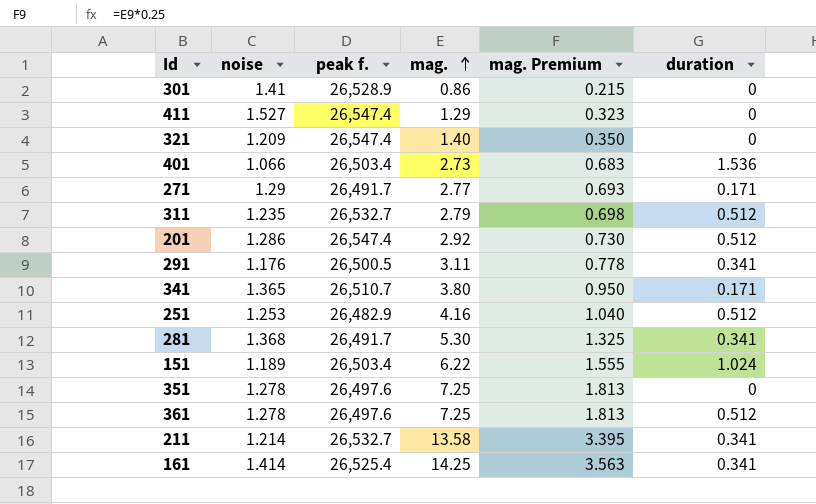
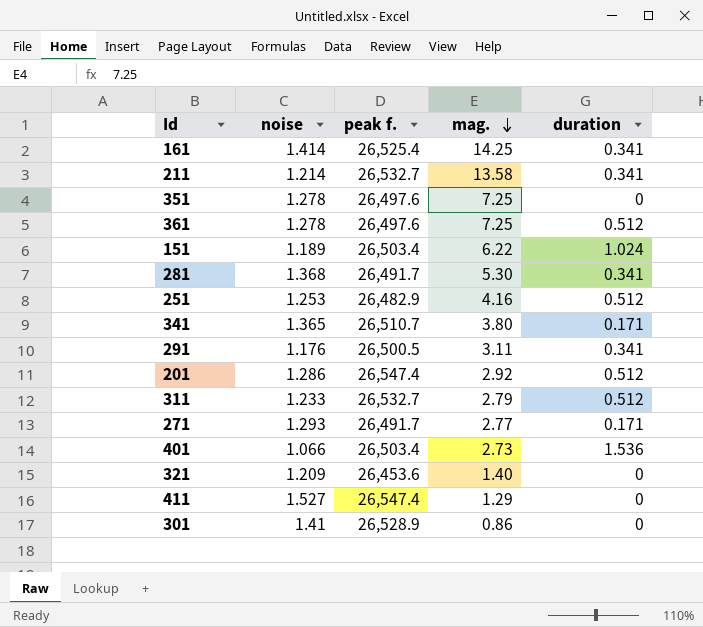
row order: mag. ascending -> mag. descending
column mag. Premium | formula: [mag.] * 0.25 -> none
311 | noise: 1.235 -> 1.233
271 | noise: 1.29 -> 1.293
321 | peak f.: 26,547.4 -> 26,453.6

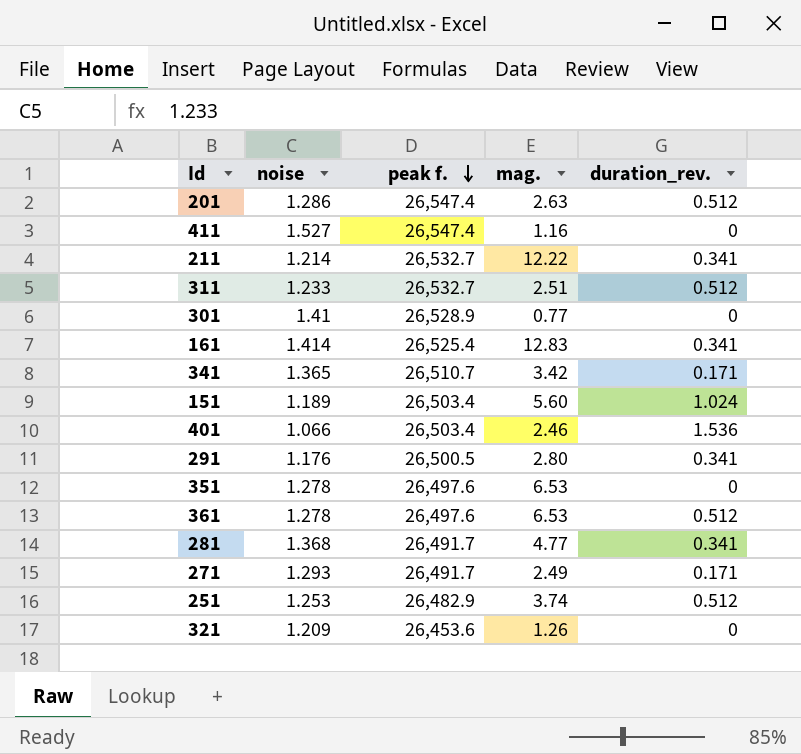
row order: mag. descending -> peak f. descending
column name: duration -> duration_rev.
201 | mag.: 2.92 -> 2.63
411 | mag.: 1.29 -> 1.16
211 | mag.: 13.58 -> 12.22
311 | mag.: 2.79 -> 2.51
301 | mag.: 0.86 -> 0.77
161 | mag.: 14.25 -> 12.83
341 | mag.: 3.80 -> 3.42
151 | mag.: 6.22 -> 5.60
401 | mag.: 2.73 -> 2.46
291 | mag.: 3.11 -> 2.80
351 | mag.: 7.25 -> 6.53
361 | mag.: 7.25 -> 6.53
281 | mag.: 5.30 -> 4.77
271 | mag.: 2.77 -> 2.49
251 | mag.: 4.16 -> 3.74
321 | mag.: 1.40 -> 1.26

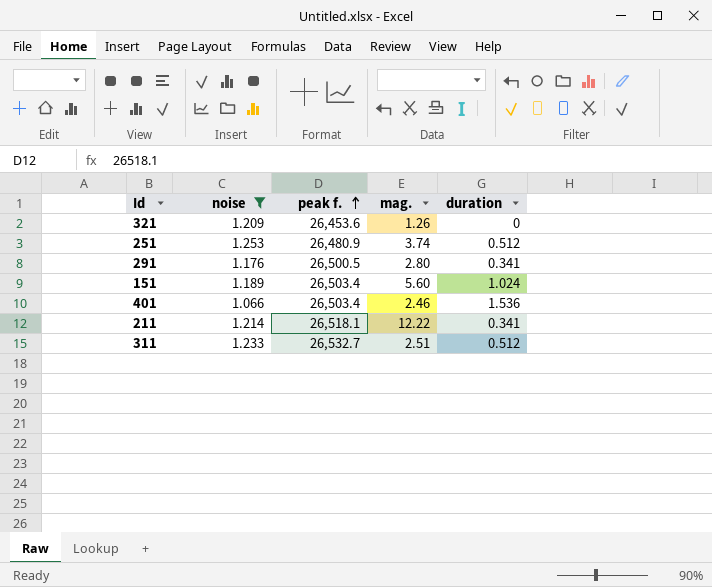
filter: none -> noise <= 1.253
row order: peak f. descending -> peak f. ascending
column name: duration_rev. -> duration
251 | peak f.: 26,482.9 -> 26,480.9
211 | peak f.: 26,532.7 -> 26,518.1

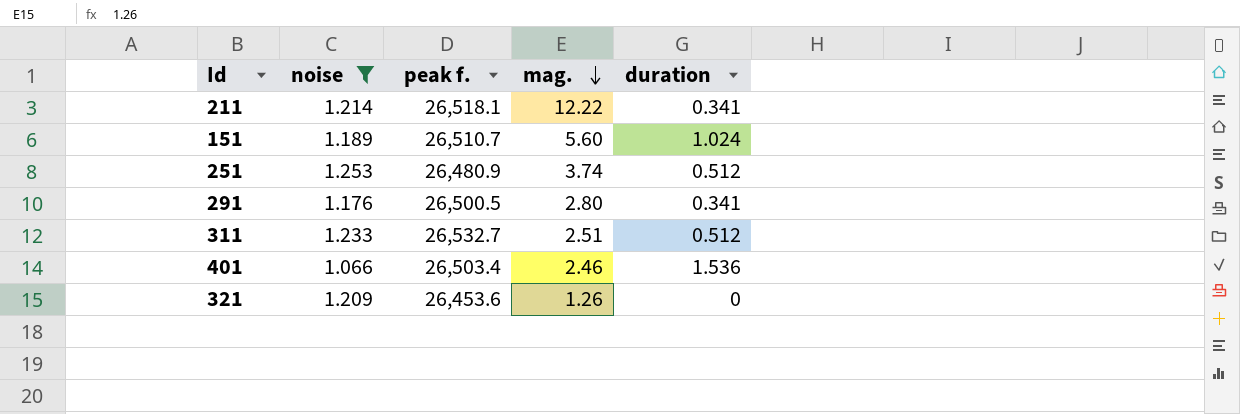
row order: peak f. ascending -> mag. descending
151 | peak f.: 26,503.4 -> 26,510.7

